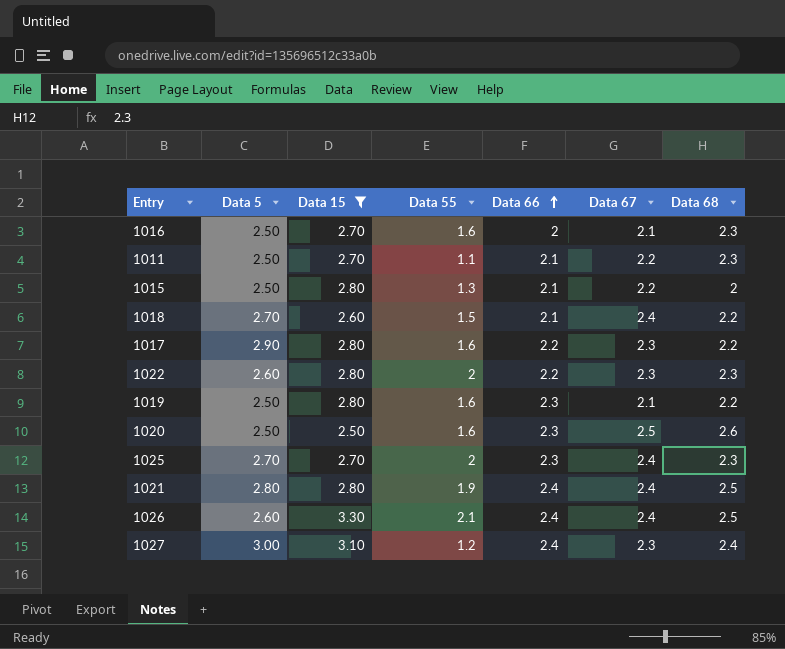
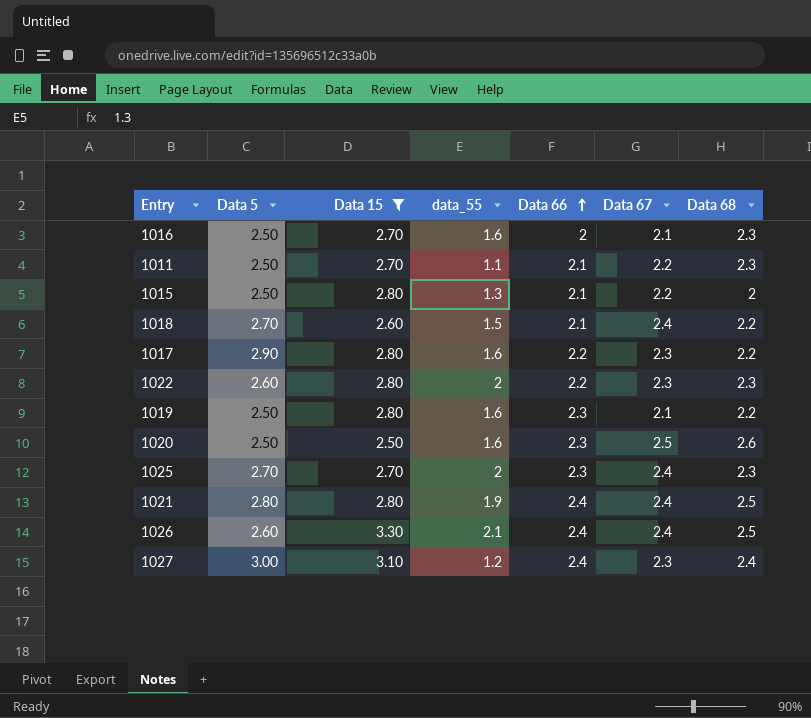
column name: Data 55 -> data_55

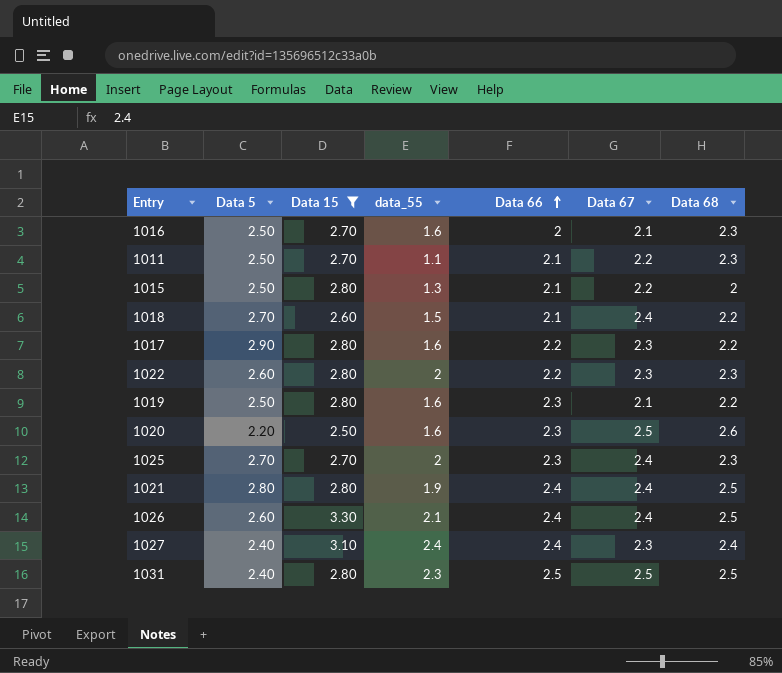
1020 | Data 5: 2.50 -> 2.20
1027 | Data 5: 3.00 -> 2.40
1027 | data_55: 1.2 -> 2.4
row 1031: none -> 2.40 | 2.80 | 2.3 | 2.5 | 2.5 | 2.5

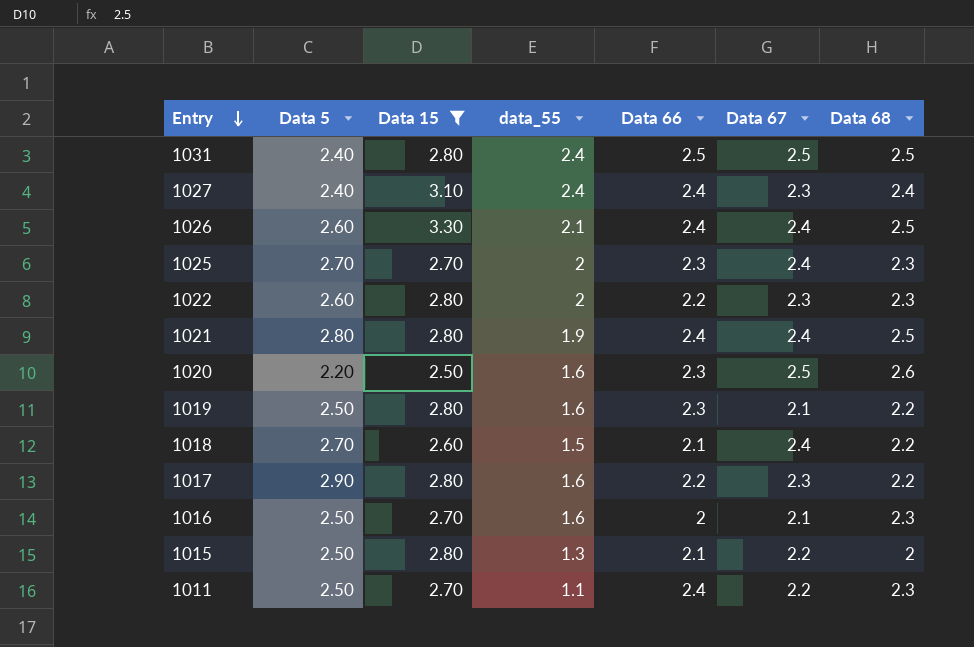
row order: Data 66 ascending -> Entry descending
1031 | data_55: 2.3 -> 2.4
1011 | Data 66: 2.1 -> 2.4

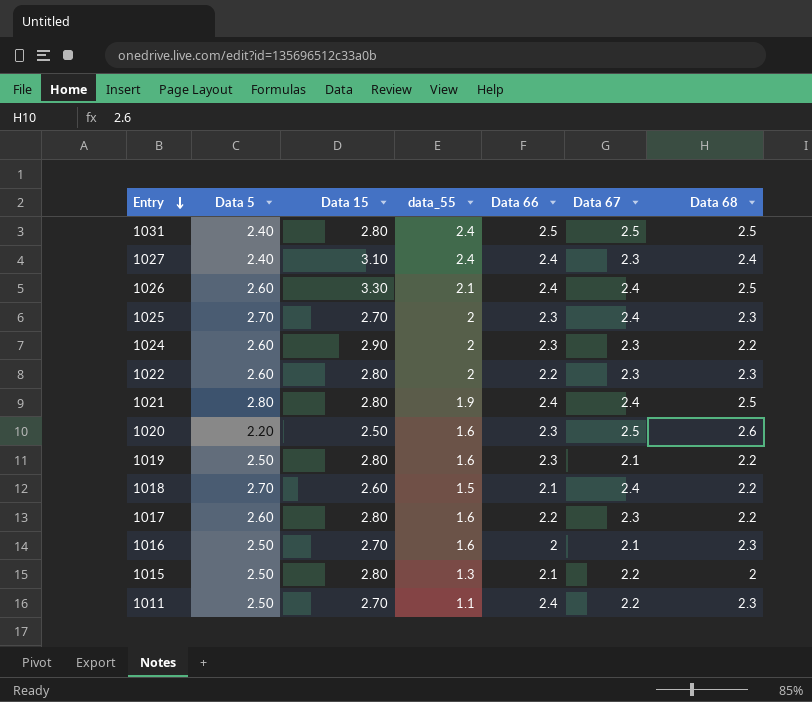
filter: Data 15 != 2.90 -> none
1017 | Data 5: 2.90 -> 2.60

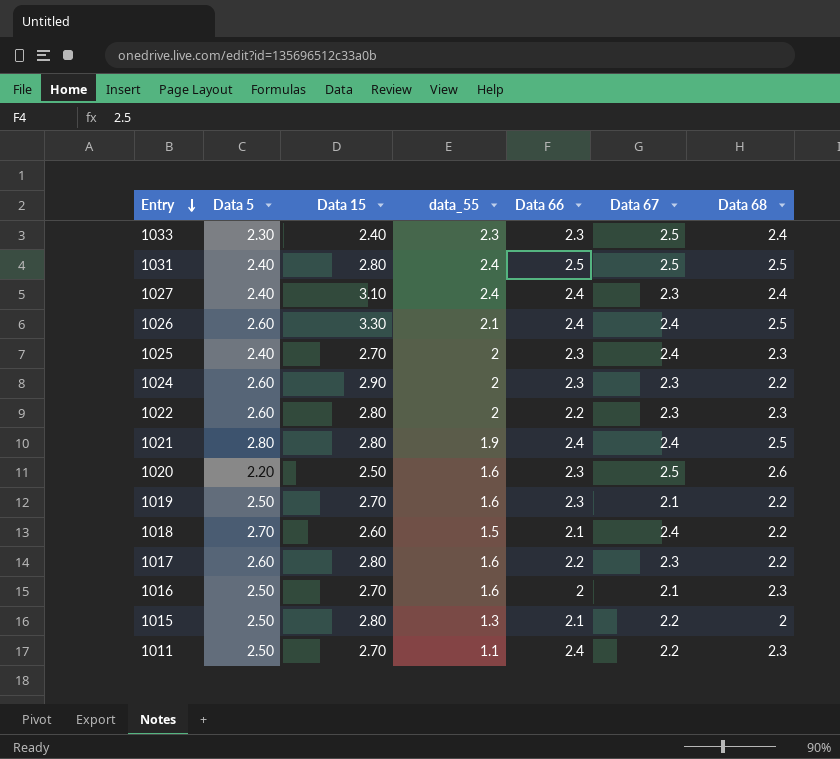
row 1033: none -> 2.30 | 2.40 | 2.3 | 2.3 | 2.5 | 2.4
1025 | Data 5: 2.70 -> 2.40
1019 | Data 15: 2.80 -> 2.70

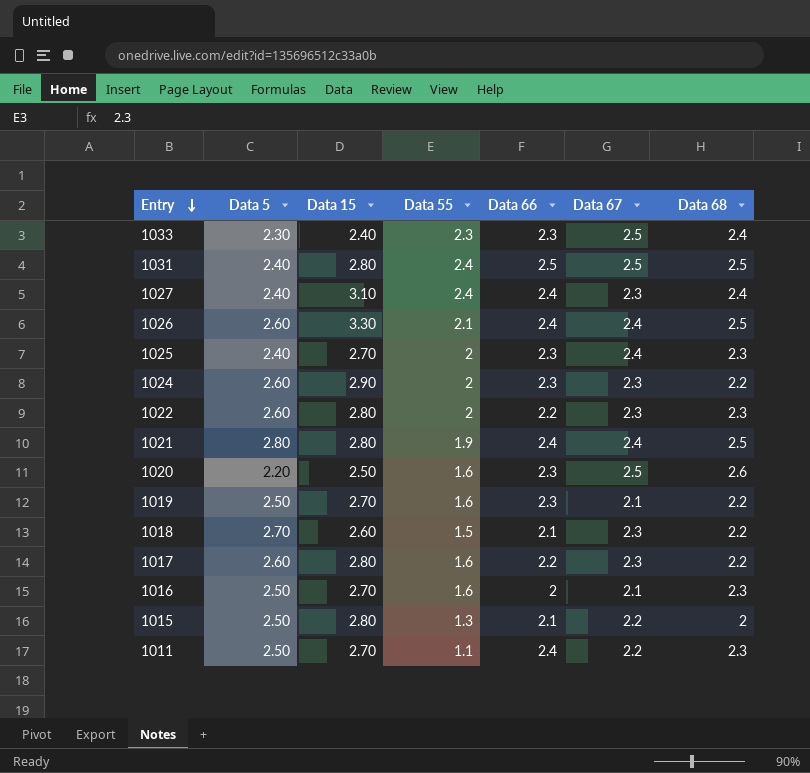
column name: data_55 -> Data 55
1018 | Data 67: 2.4 -> 2.3

